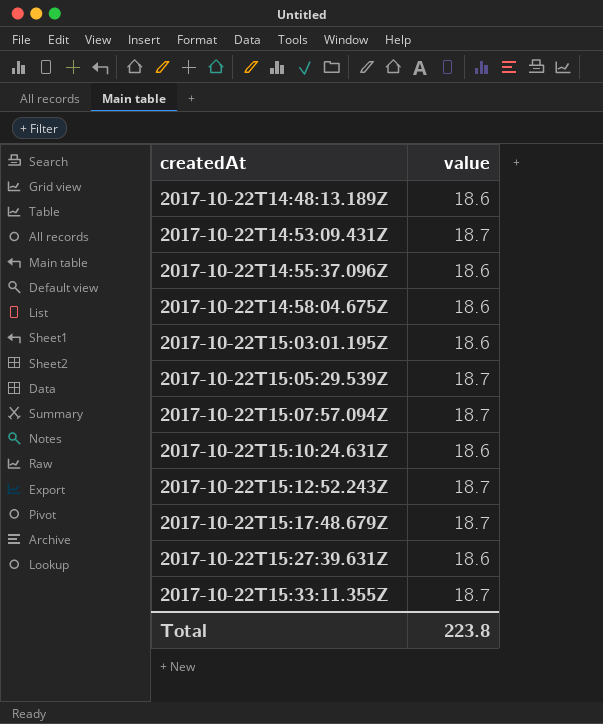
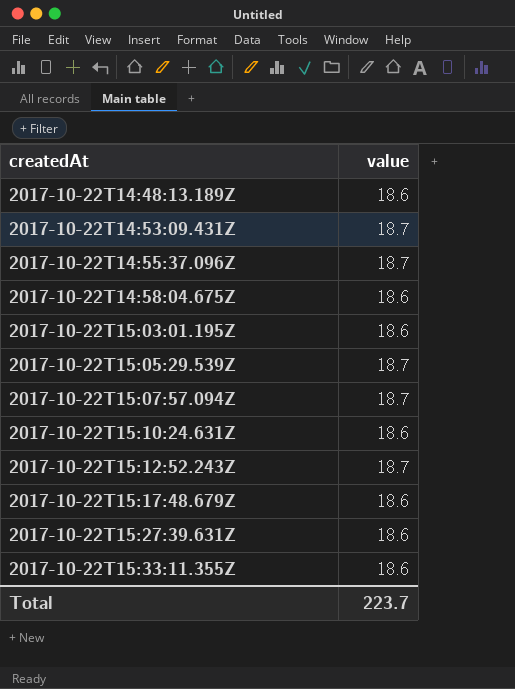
2017-10-22T14:55:37.096Z | value: 18.6 -> 18.7
2017-10-22T15:17:48.679Z | value: 18.7 -> 18.6
2017-10-22T15:33:11.355Z | value: 18.7 -> 18.6
Total | value: 223.8 -> 223.7

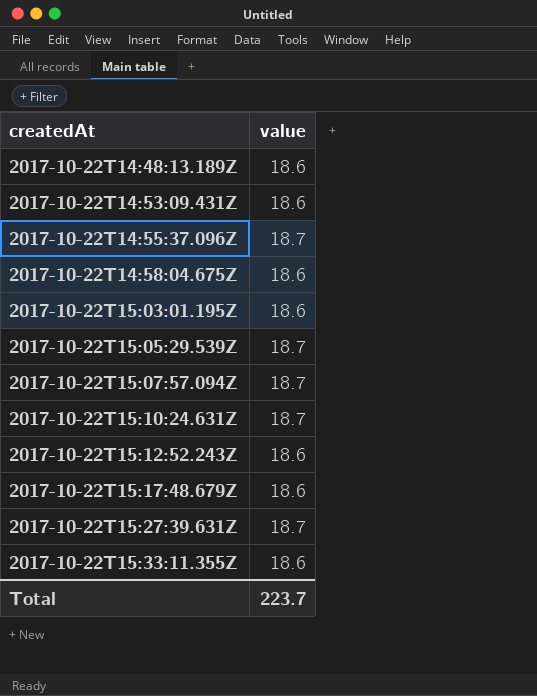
2017-10-22T14:53:09.431Z | value: 18.7 -> 18.6
2017-10-22T15:10:24.631Z | value: 18.6 -> 18.7
2017-10-22T15:12:52.243Z | value: 18.7 -> 18.6
2017-10-22T15:27:39.631Z | value: 18.6 -> 18.7

